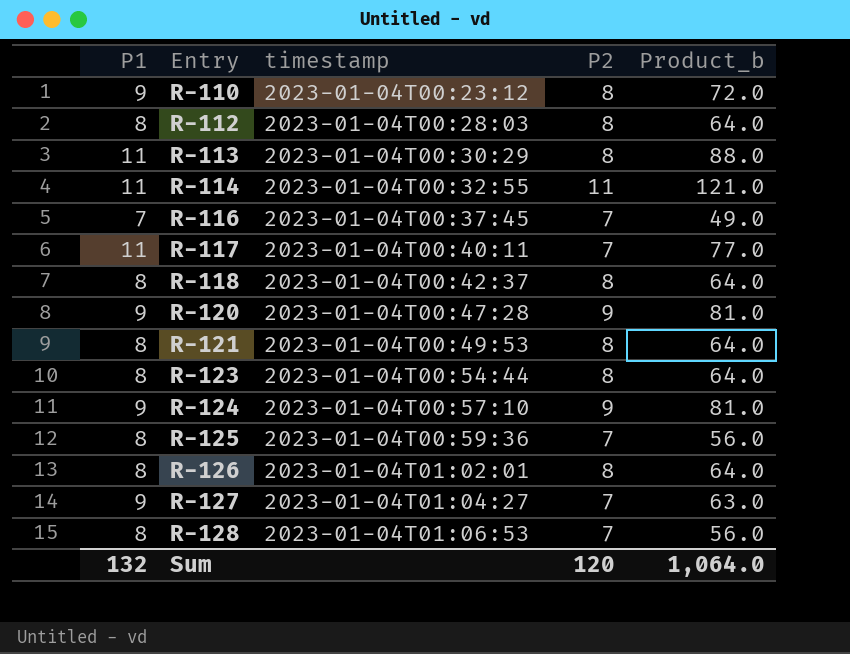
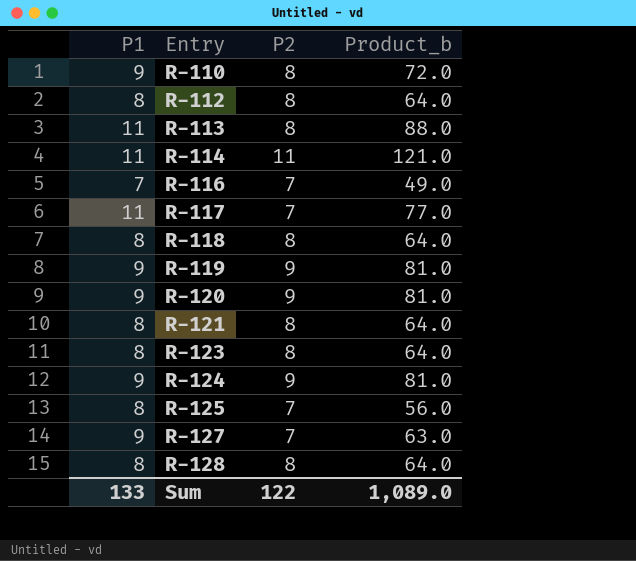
column timestamp | position: 3 -> none
row R-126: 8 | 2023-01-04T01:02:01 | 8 | 64.0 -> none
row R-119: none -> 9 | 9 | 81.0
R-128 | P2: 7 -> 8
R-128 | Product_b: 56.0 -> 64.0
Sum | P1: 132 -> 133
Sum | P2: 120 -> 122
Sum | Product_b: 1,064.0 -> 1,089.0

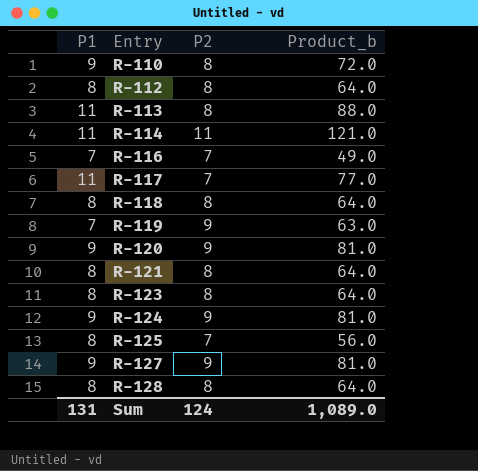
R-119 | P1: 9 -> 7
R-119 | Product_b: 81.0 -> 63.0
R-127 | P2: 7 -> 9
R-127 | Product_b: 63.0 -> 81.0
Sum | P1: 133 -> 131
Sum | P2: 122 -> 124

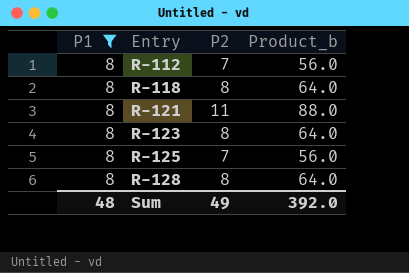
filter: none -> P1 = 8
R-112 | P2: 8 -> 7
R-112 | Product_b: 64.0 -> 56.0
R-121 | P2: 8 -> 11
R-121 | Product_b: 64.0 -> 88.0
Sum | P1: 131 -> 48
Sum | P2: 124 -> 49
Sum | Product_b: 1,089.0 -> 392.0

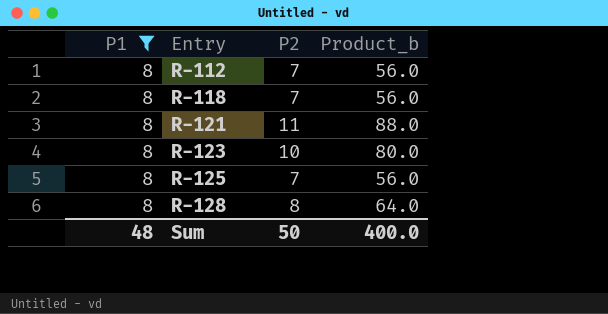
R-118 | P2: 8 -> 7
R-118 | Product_b: 64.0 -> 56.0
R-123 | P2: 8 -> 10
R-123 | Product_b: 64.0 -> 80.0
Sum | P2: 49 -> 50
Sum | Product_b: 392.0 -> 400.0

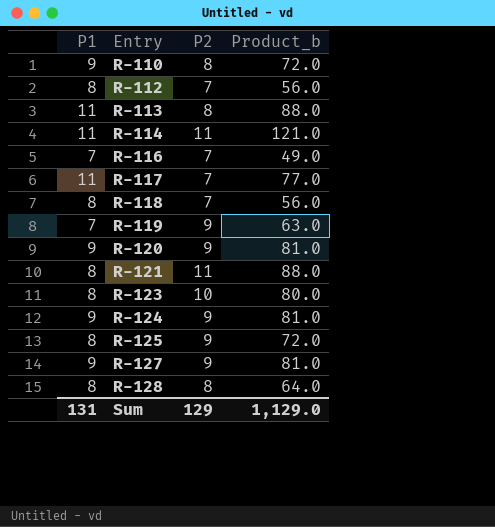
filter: P1 = 8 -> none
R-125 | P2: 7 -> 9
R-125 | Product_b: 56.0 -> 72.0
Sum | P1: 48 -> 131
Sum | P2: 50 -> 129
Sum | Product_b: 400.0 -> 1,129.0

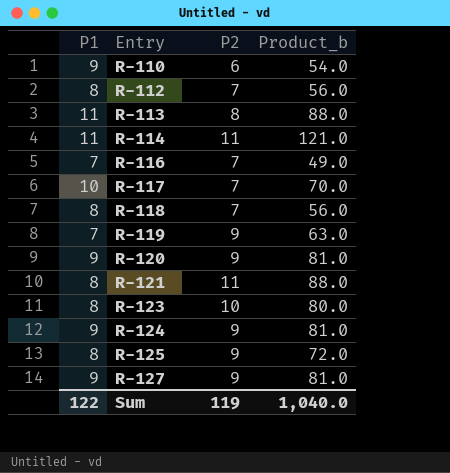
row R-128: 8 | 8 | 64.0 -> none
R-110 | P2: 8 -> 6
R-110 | Product_b: 72.0 -> 54.0
R-117 | P1: 11 -> 10
R-117 | Product_b: 77.0 -> 70.0
Sum | P1: 131 -> 122
Sum | P2: 129 -> 119
Sum | Product_b: 1,129.0 -> 1,040.0

